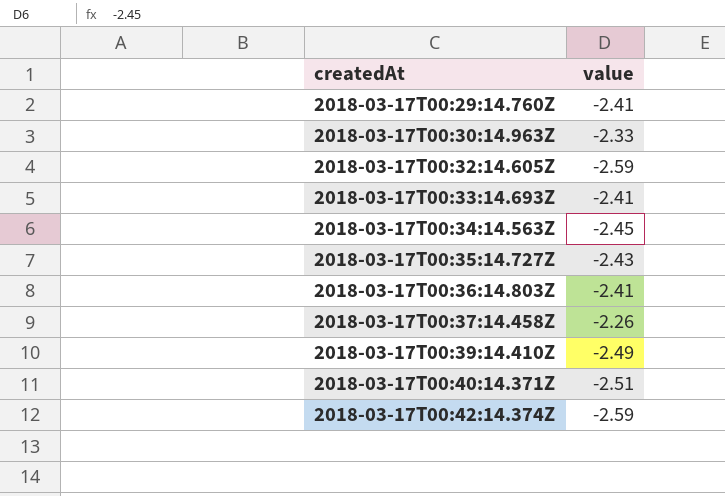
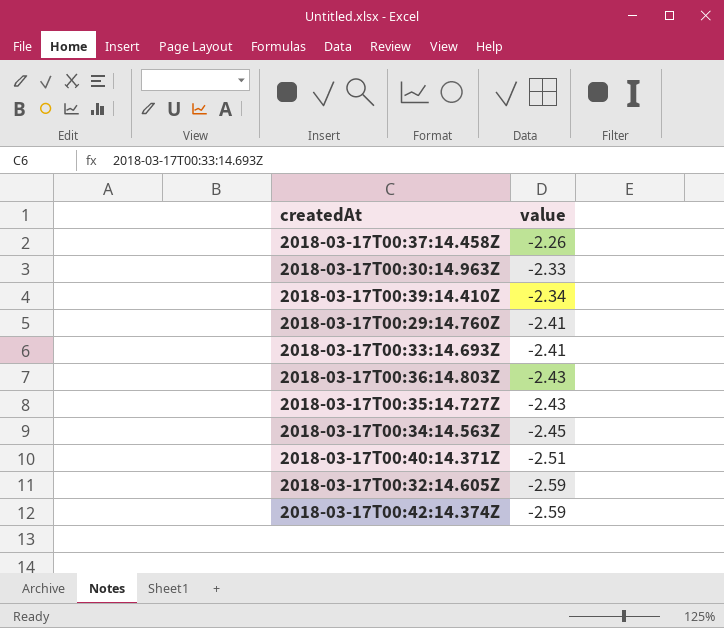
row order: createdAt ascending -> value descending
2018-03-17T00:39:14.410Z | value: -2.49 -> -2.34
2018-03-17T00:36:14.803Z | value: -2.41 -> -2.43

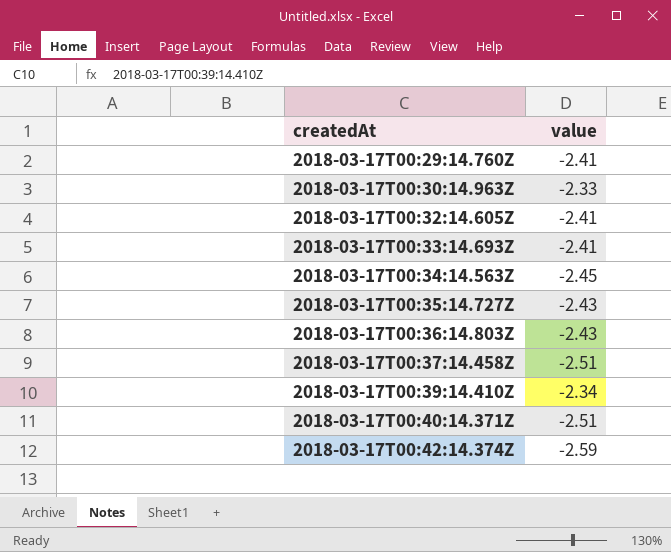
row order: value descending -> createdAt ascending
2018-03-17T00:32:14.605Z | value: -2.59 -> -2.41
2018-03-17T00:37:14.458Z | value: -2.26 -> -2.51

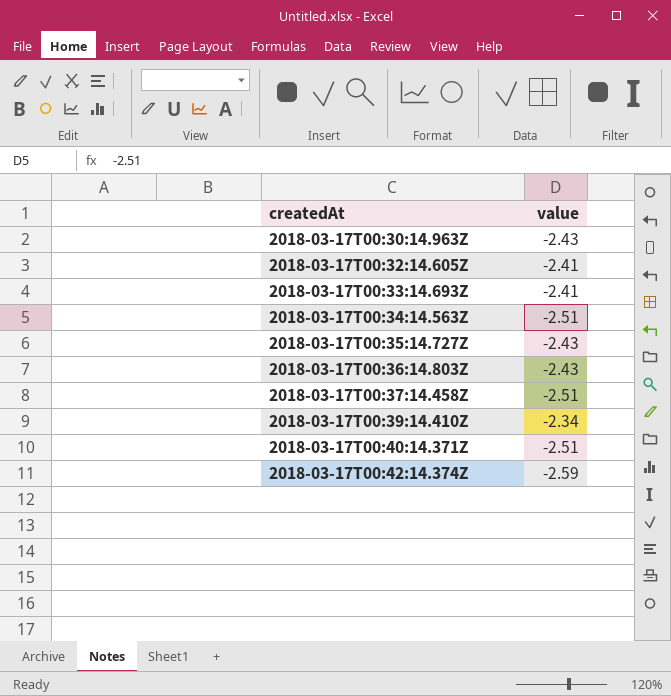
row 2018-03-17T00:29:14.760Z: -2.41 -> none
2018-03-17T00:30:14.963Z | value: -2.33 -> -2.43
2018-03-17T00:34:14.563Z | value: -2.45 -> -2.51

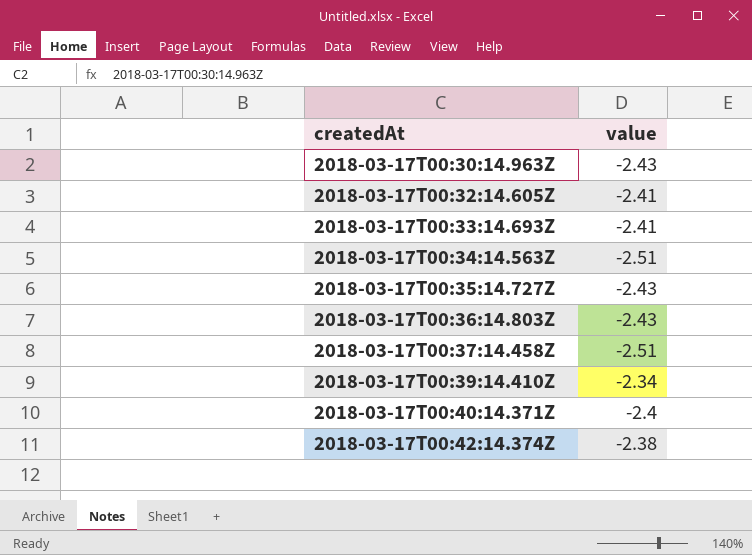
2018-03-17T00:40:14.371Z | value: -2.51 -> -2.4
2018-03-17T00:42:14.374Z | value: -2.59 -> -2.38

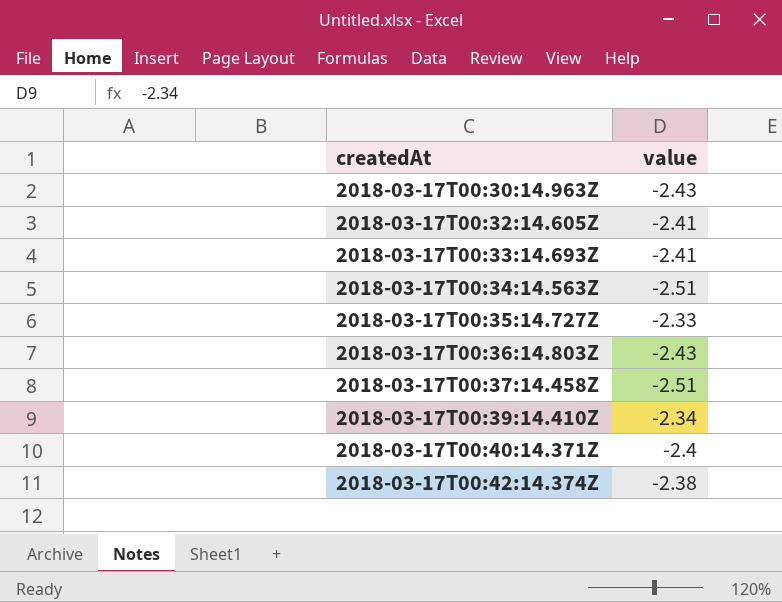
2018-03-17T00:35:14.727Z | value: -2.43 -> -2.33

